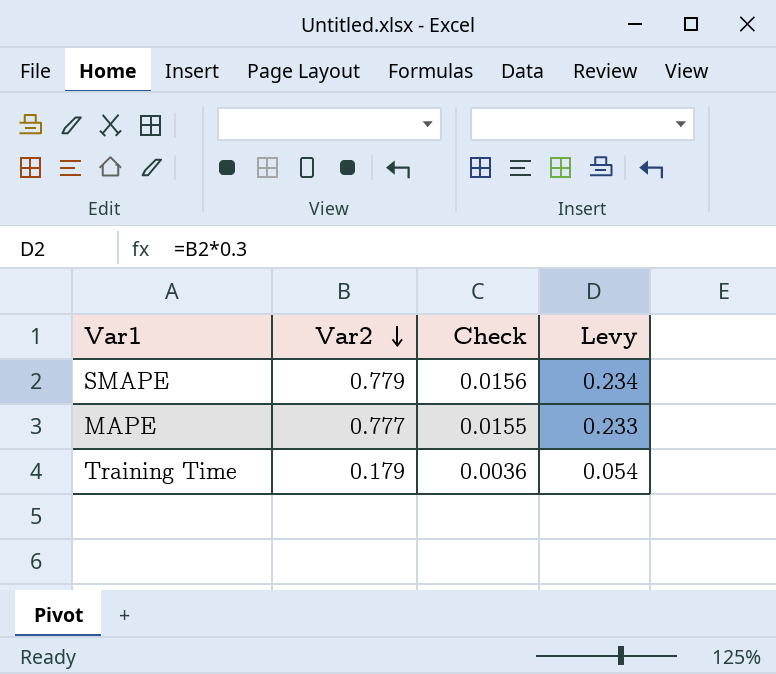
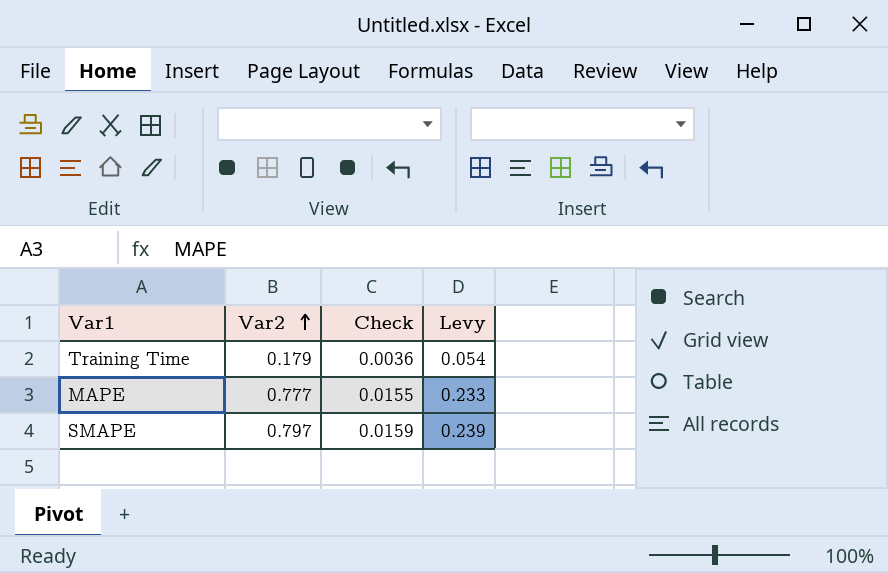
row order: Var2 descending -> Var2 ascending
SMAPE | Var2: 0.779 -> 0.797
SMAPE | Check: 0.0156 -> 0.0159
SMAPE | Levy: 0.234 -> 0.239

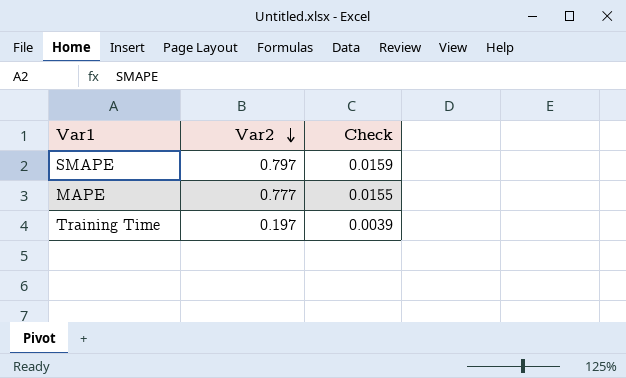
row order: Var2 ascending -> Var2 descending
column Levy | formula: [Var2] * 0.3 -> none
Training Time | Var2: 0.179 -> 0.197
Training Time | Check: 0.0036 -> 0.0039

